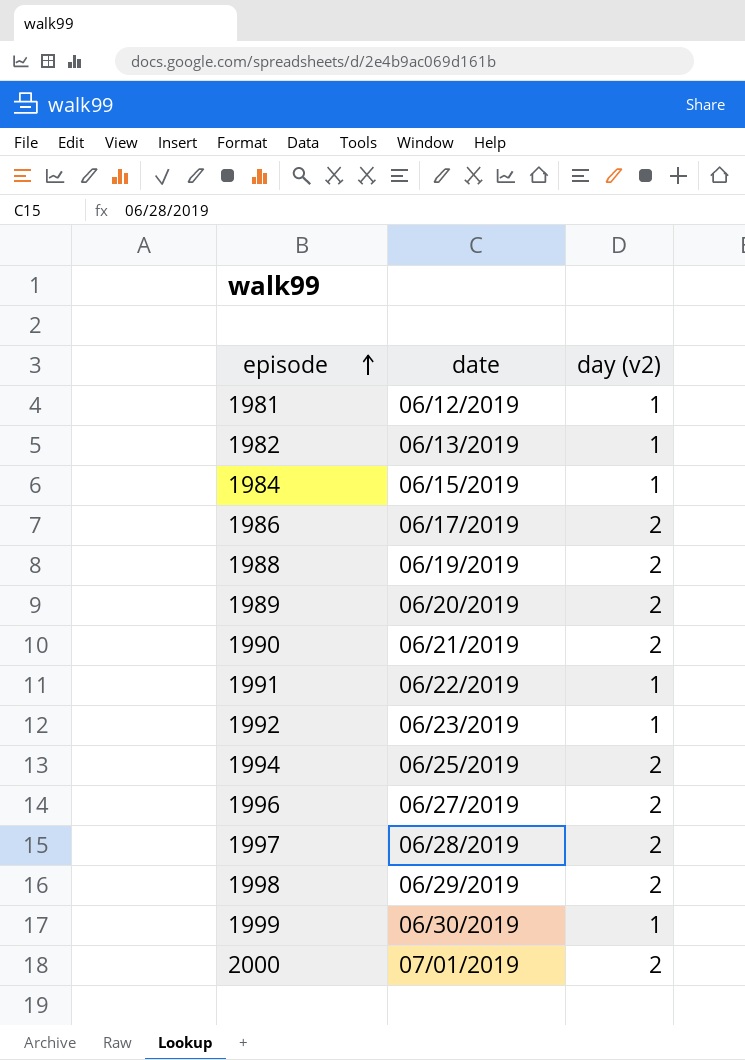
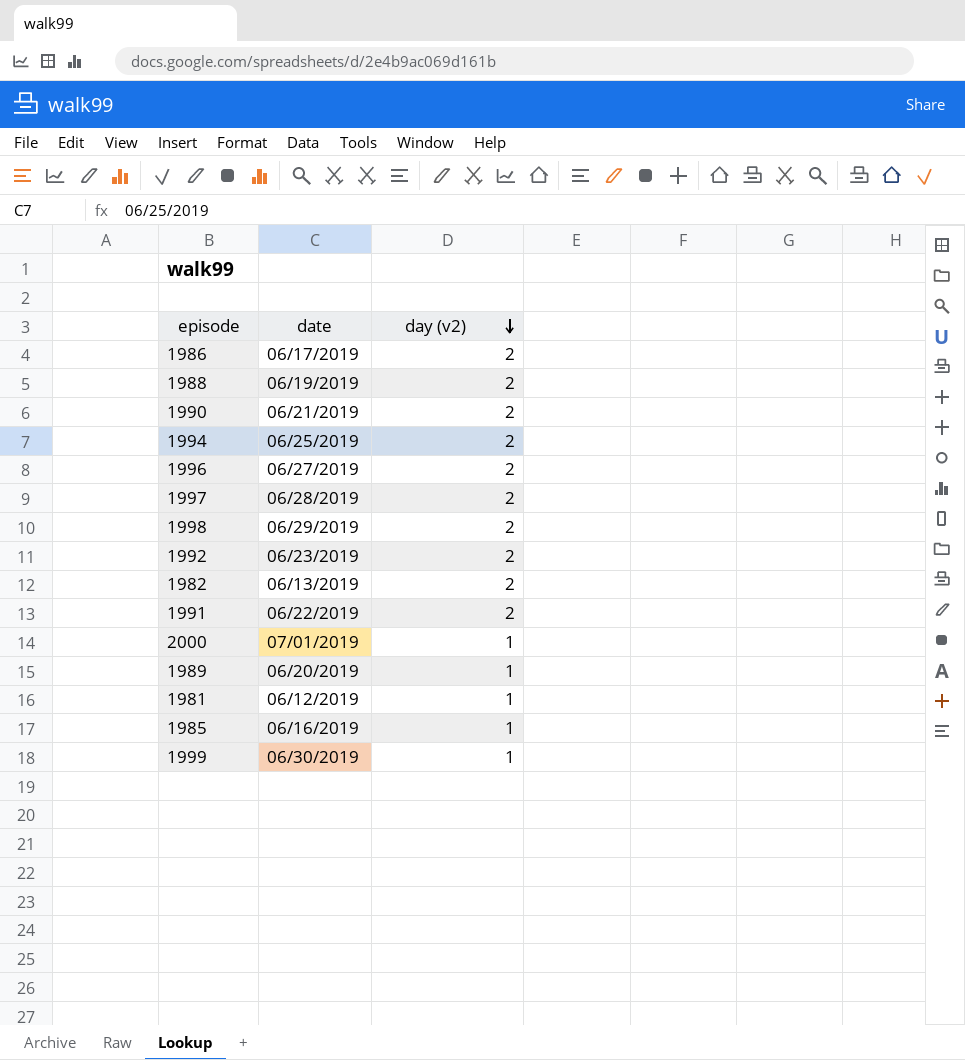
row order: episode ascending -> day (v2) descending
row 1984: 06/15/2019 | 1 -> none
1992 | day (v2): 1 -> 2
1982 | day (v2): 1 -> 2
1991 | day (v2): 1 -> 2
2000 | day (v2): 2 -> 1
1989 | day (v2): 2 -> 1
row 1985: none -> 06/16/2019 | 1

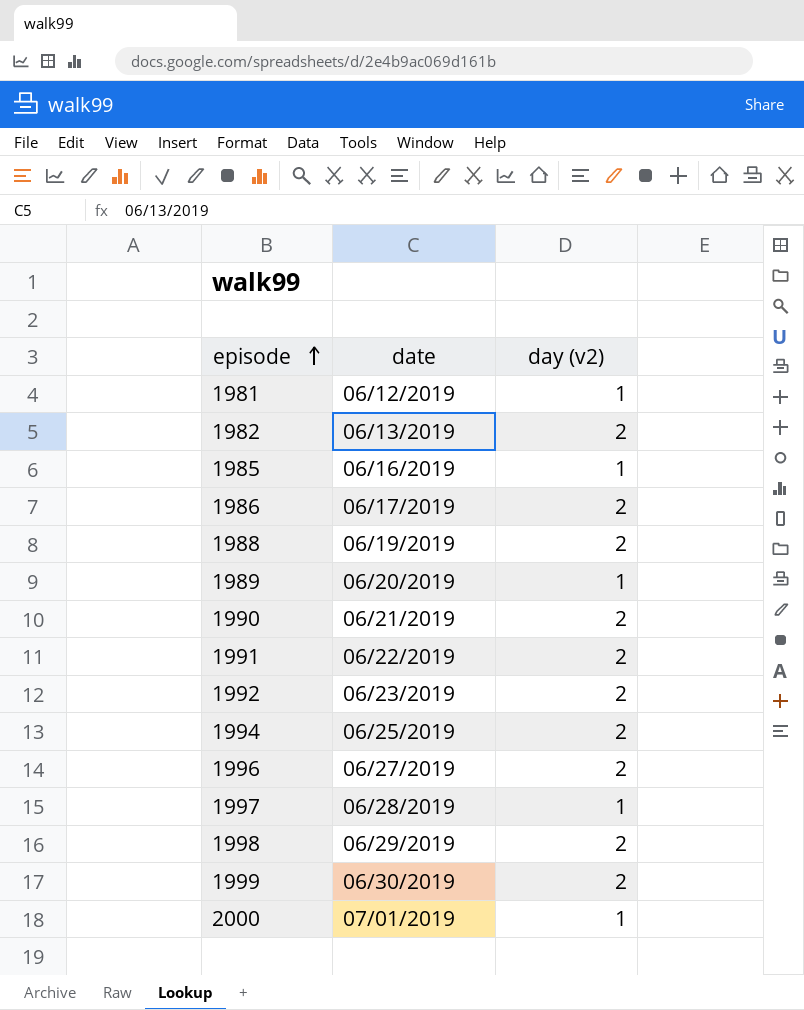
row order: day (v2) descending -> episode ascending
1997 | day (v2): 2 -> 1
1999 | day (v2): 1 -> 2

